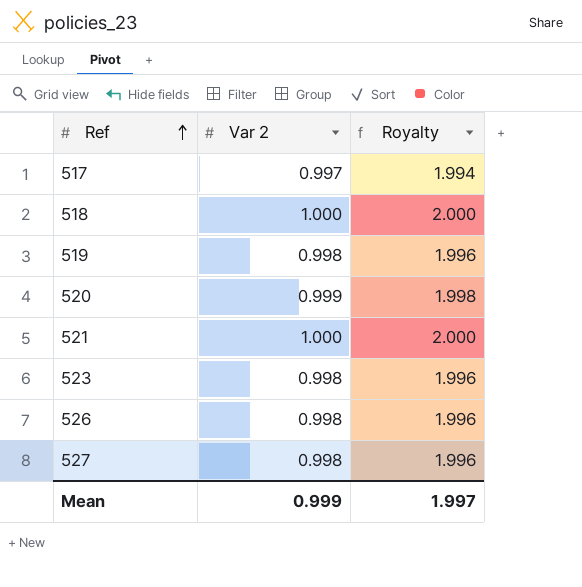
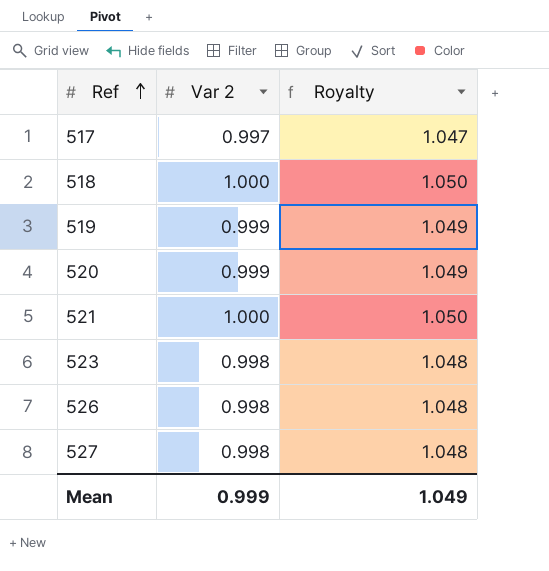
column Royalty | formula: [Var 2] * 2 -> [Var 2] * 1.05
519 | Var 2: 0.998 -> 0.999
Mean | Royalty: 1.997 -> 1.049

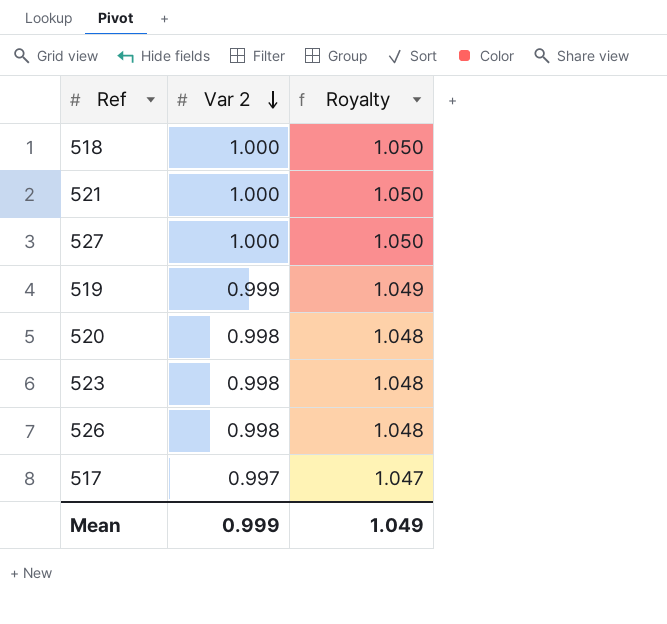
row order: Ref ascending -> Var 2 descending
527 | Var 2: 0.998 -> 1.000
527 | Royalty: 1.048 -> 1.050
520 | Var 2: 0.999 -> 0.998
520 | Royalty: 1.049 -> 1.048

